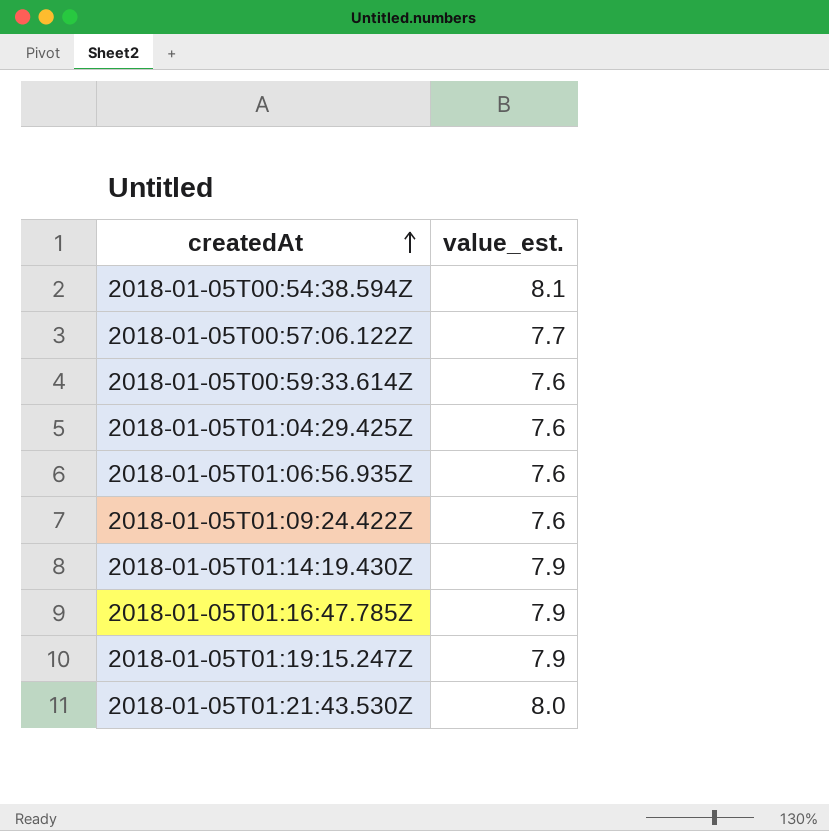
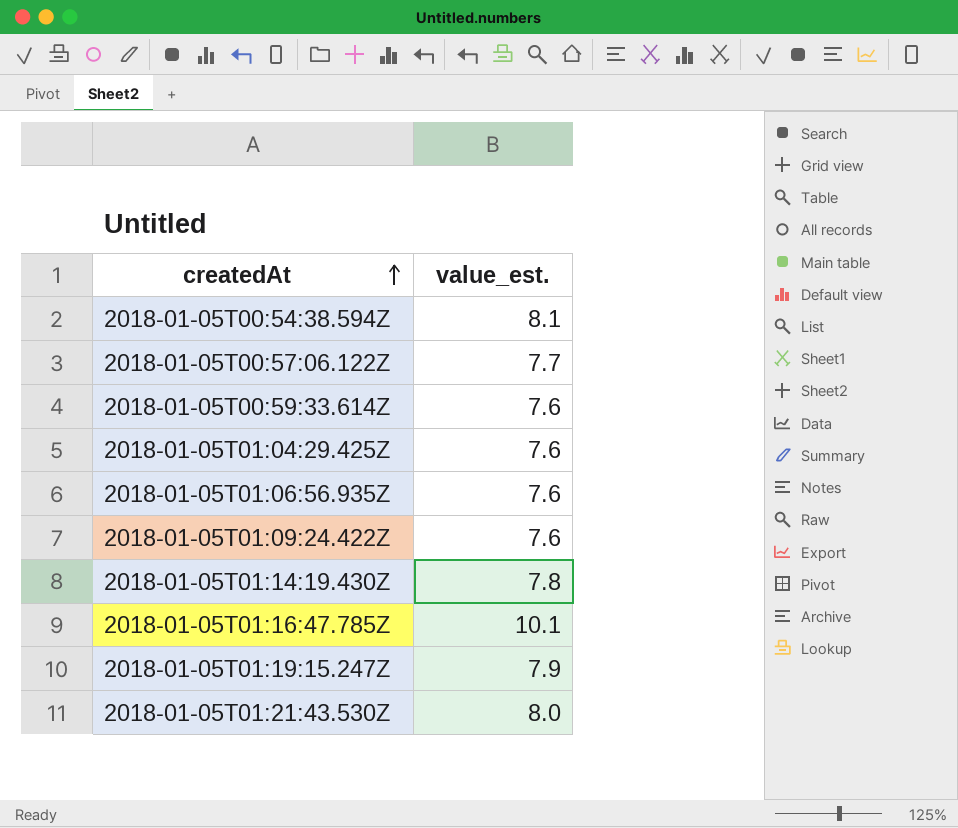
2018-01-05T01:14:19.430Z | value_est.: 7.9 -> 7.8
2018-01-05T01:16:47.785Z | value_est.: 7.9 -> 10.1

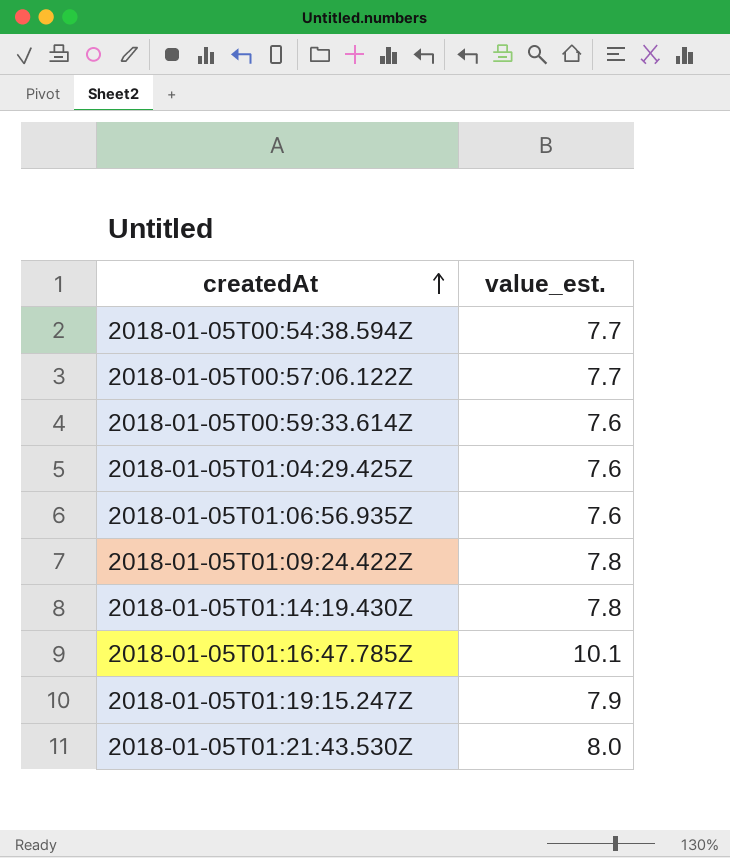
2018-01-05T00:54:38.594Z | value_est.: 8.1 -> 7.7
2018-01-05T01:09:24.422Z | value_est.: 7.6 -> 7.8

